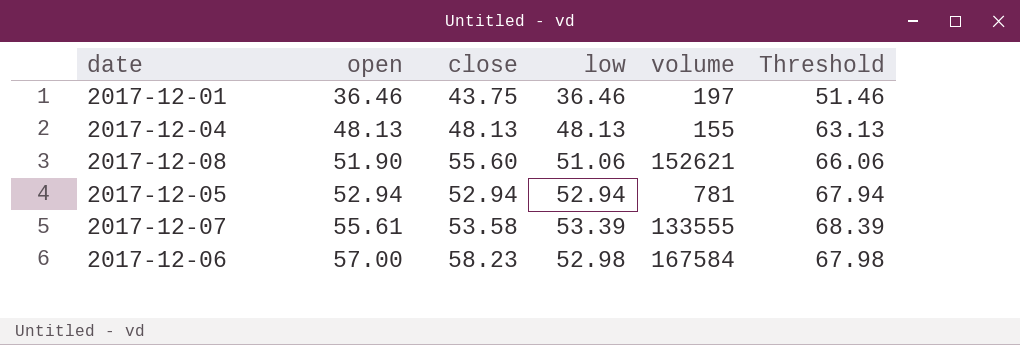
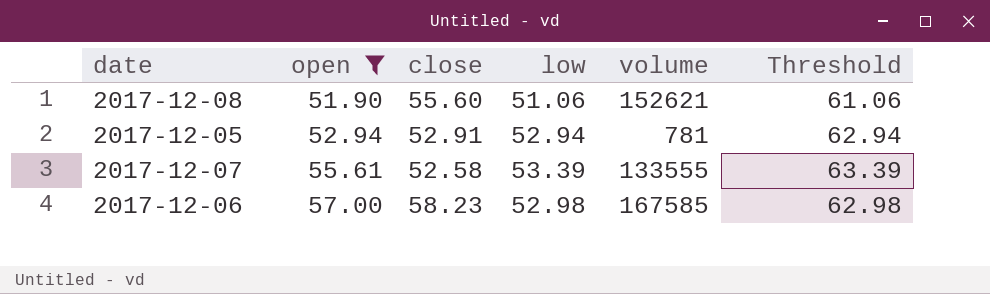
filter: none -> open >= 51.90
column Threshold | formula: [low] + 15 -> [low] + 10
2017-12-05 | close: 52.94 -> 52.91
2017-12-07 | close: 53.58 -> 52.58
2017-12-06 | volume: 167584 -> 167585

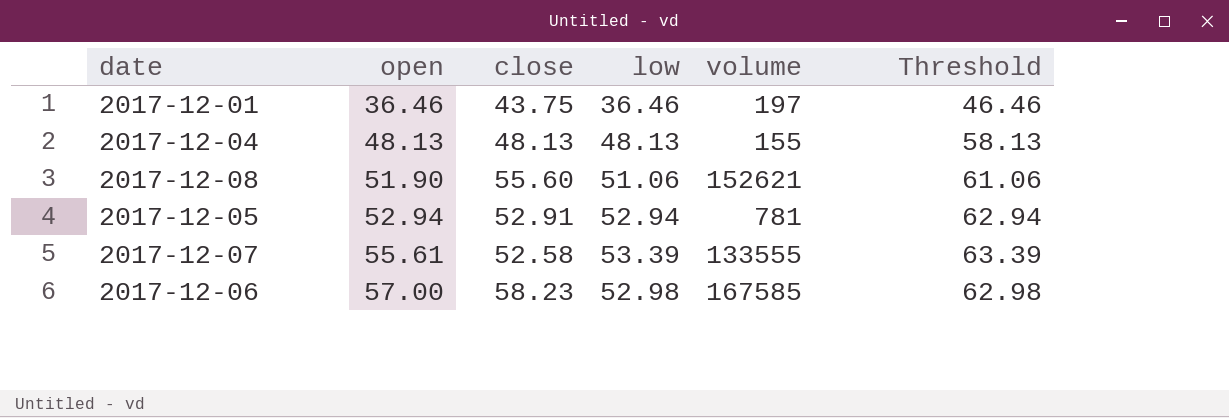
filter: open >= 51.90 -> none

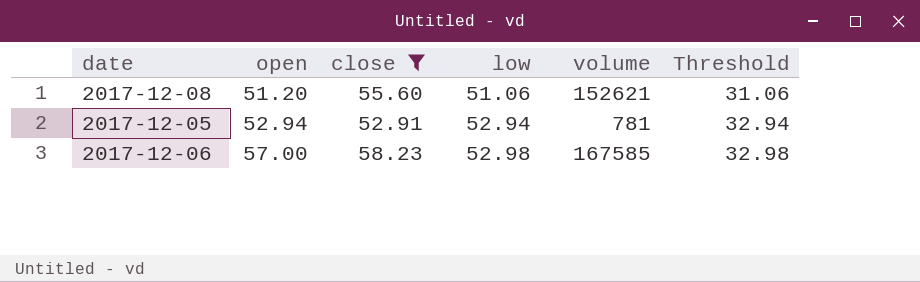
filter: none -> close >= 52.91
column Threshold | formula: [low] + 10 -> [low] - 20
2017-12-08 | open: 51.90 -> 51.20

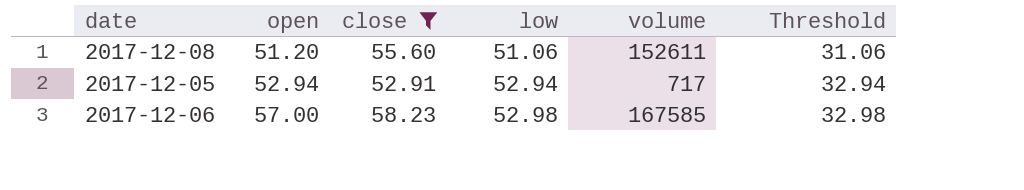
2017-12-08 | volume: 152621 -> 152611
2017-12-05 | volume: 781 -> 717

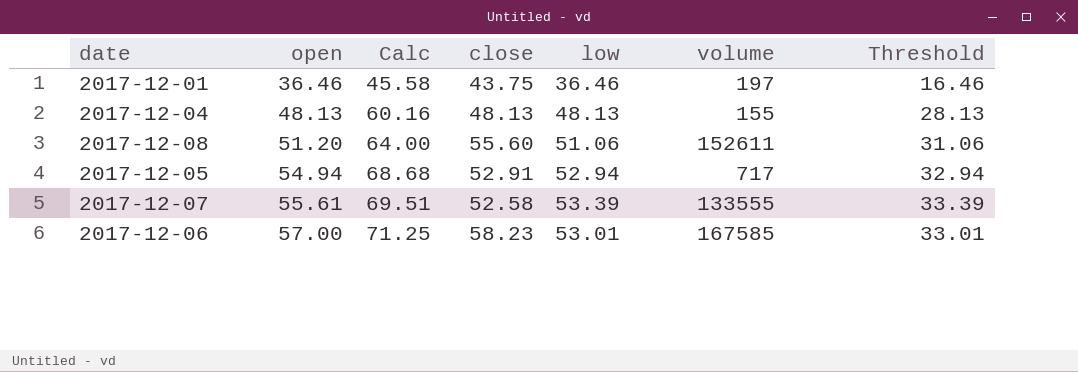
filter: close >= 52.91 -> none
column Calc | formula: none -> [open] * 1.25
2017-12-05 | open: 52.94 -> 54.94
2017-12-06 | low: 52.98 -> 53.01
2017-12-06 | Threshold: 32.98 -> 33.01

